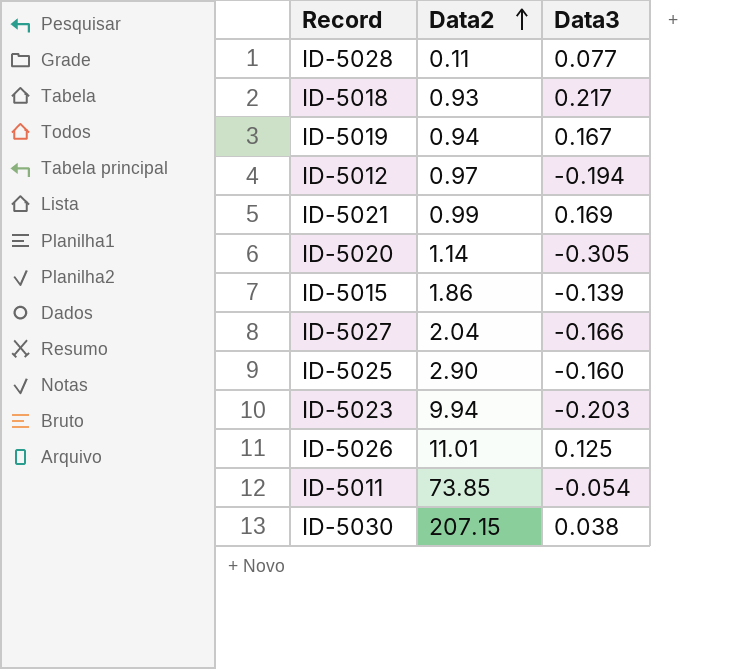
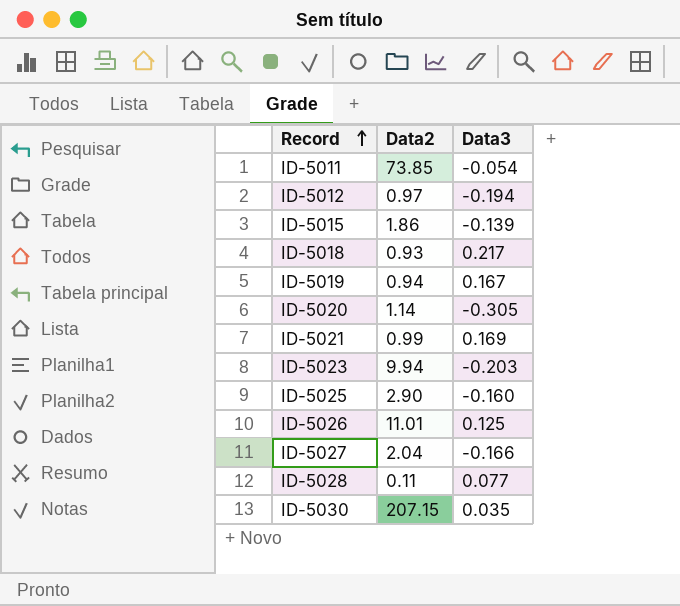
row order: Data2 ascending -> Record ascending
ID-5030 | Data3: 0.038 -> 0.035

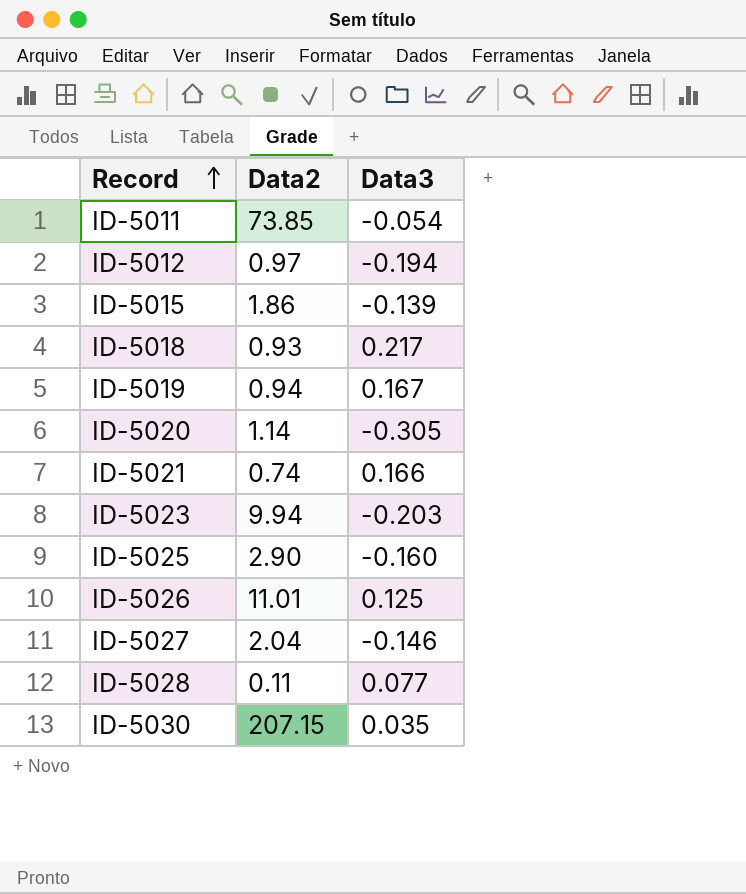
ID-5021 | Data2: 0.99 -> 0.74
ID-5021 | Data3: 0.169 -> 0.166
ID-5027 | Data3: -0.166 -> -0.146

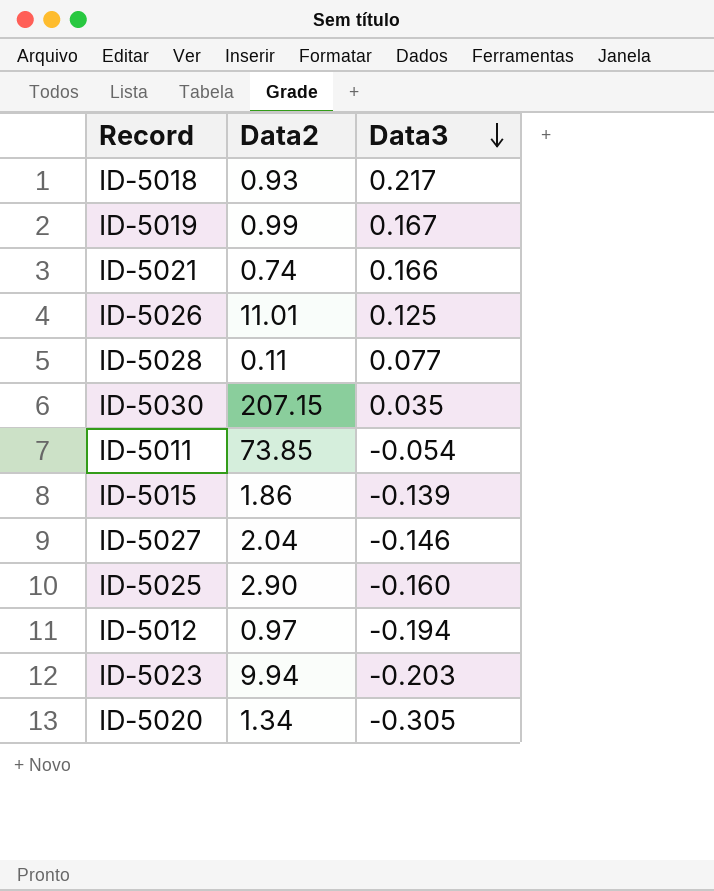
row order: Record ascending -> Data3 descending
ID-5019 | Data2: 0.94 -> 0.99
ID-5020 | Data2: 1.14 -> 1.34

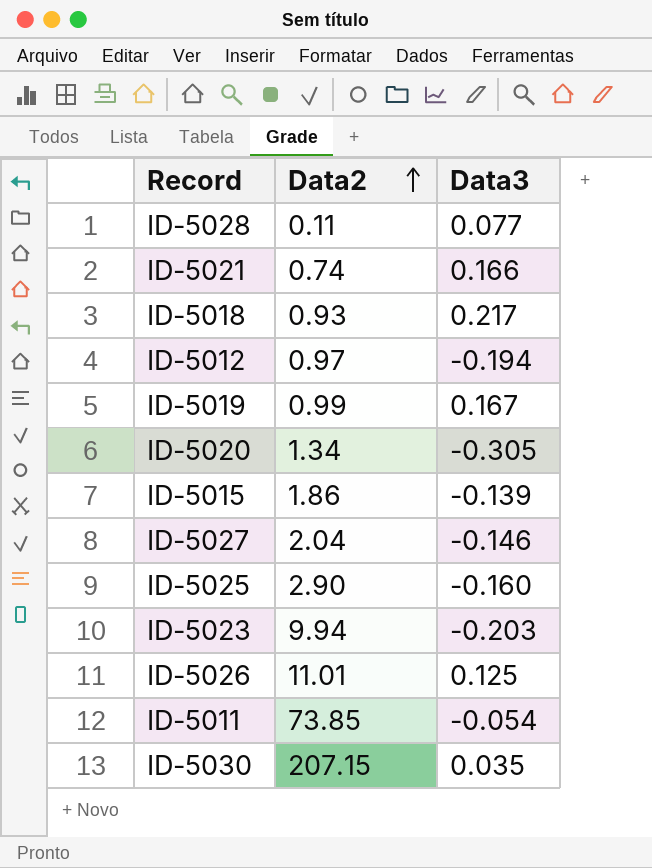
row order: Data3 descending -> Data2 ascending

